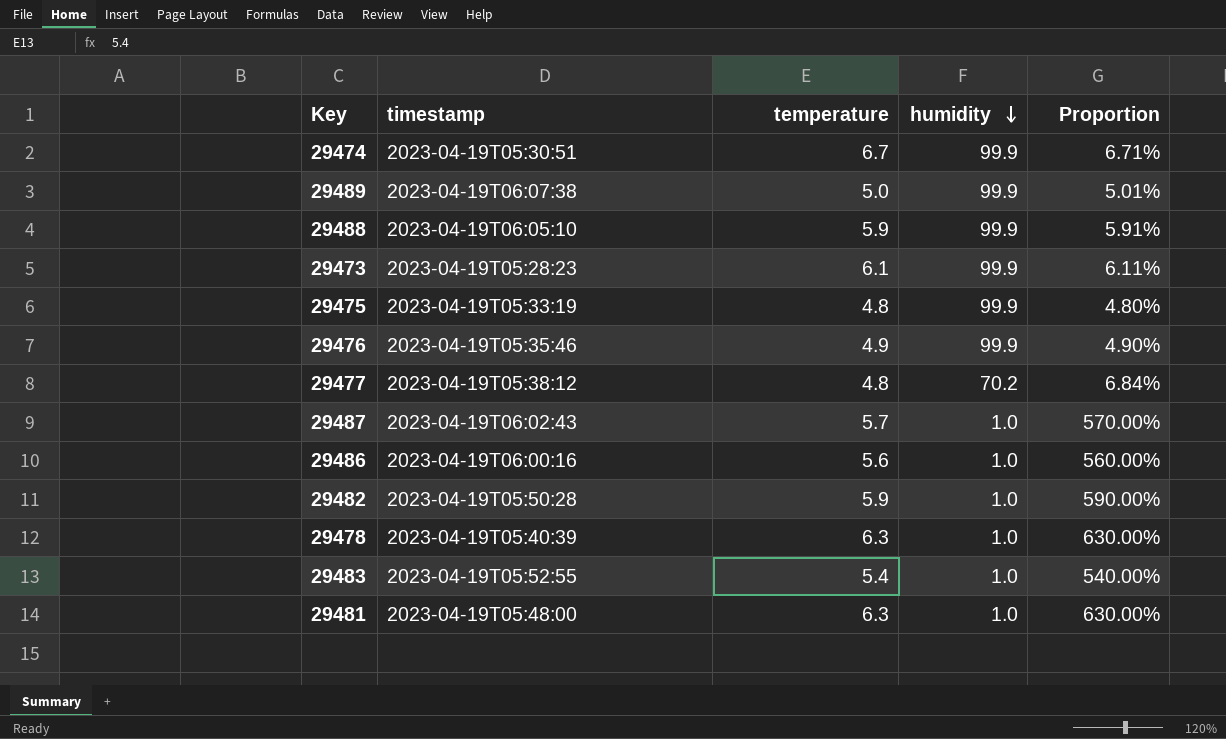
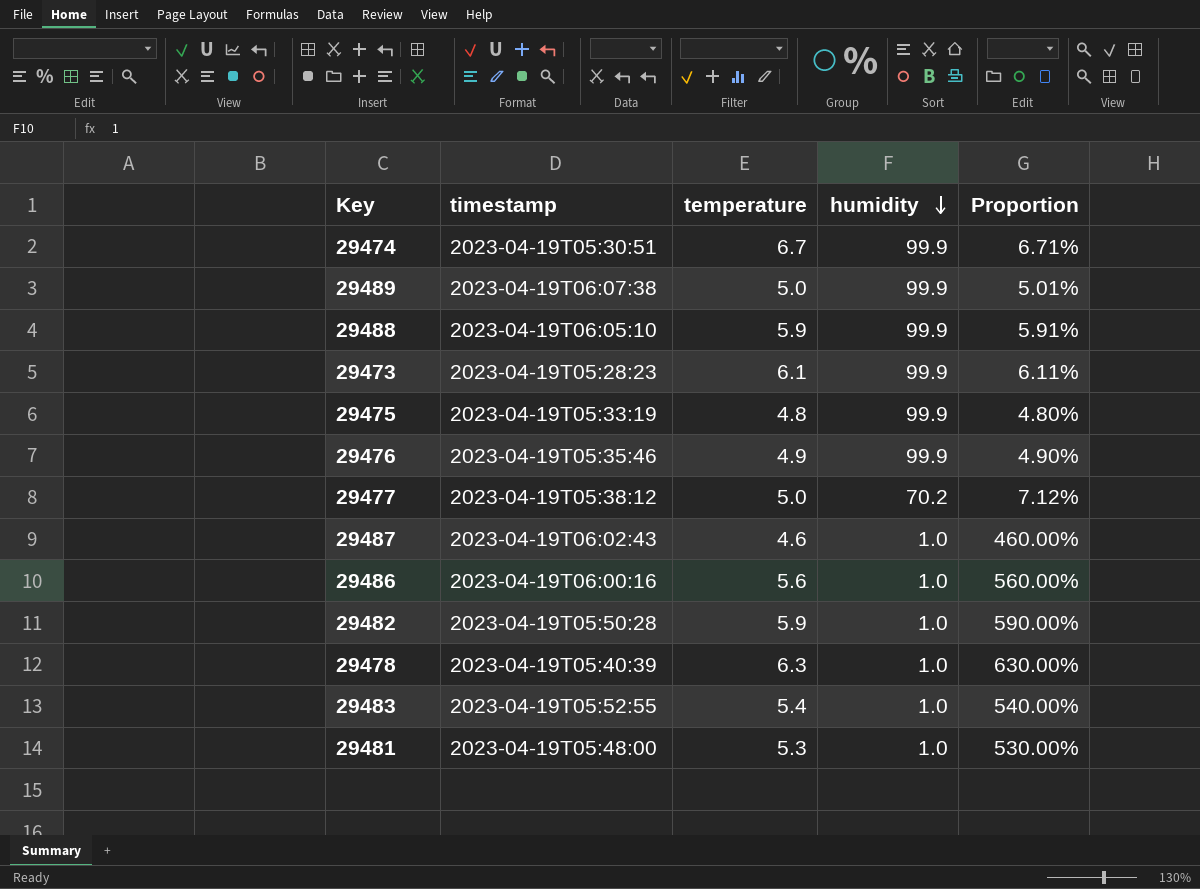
29477 | temperature: 4.8 -> 5.0
29477 | Proportion: 6.84% -> 7.12%
29487 | temperature: 5.7 -> 4.6
29487 | Proportion: 570.00% -> 460.00%
29481 | temperature: 6.3 -> 5.3
29481 | Proportion: 630.00% -> 530.00%

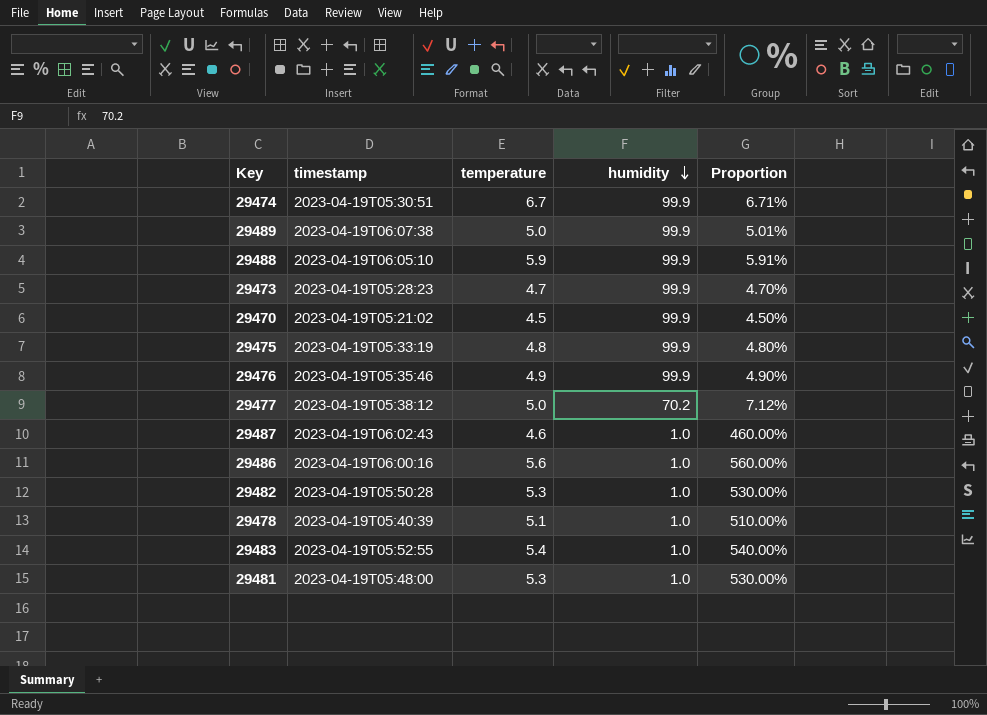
29473 | temperature: 6.1 -> 4.7
29473 | Proportion: 6.11% -> 4.70%
row 29470: none -> 2023-04-19T05:21:02 | 4.5 | 99.9 | 4.50%
29482 | temperature: 5.9 -> 5.3
29482 | Proportion: 590.00% -> 530.00%
29478 | temperature: 6.3 -> 5.1
29478 | Proportion: 630.00% -> 510.00%

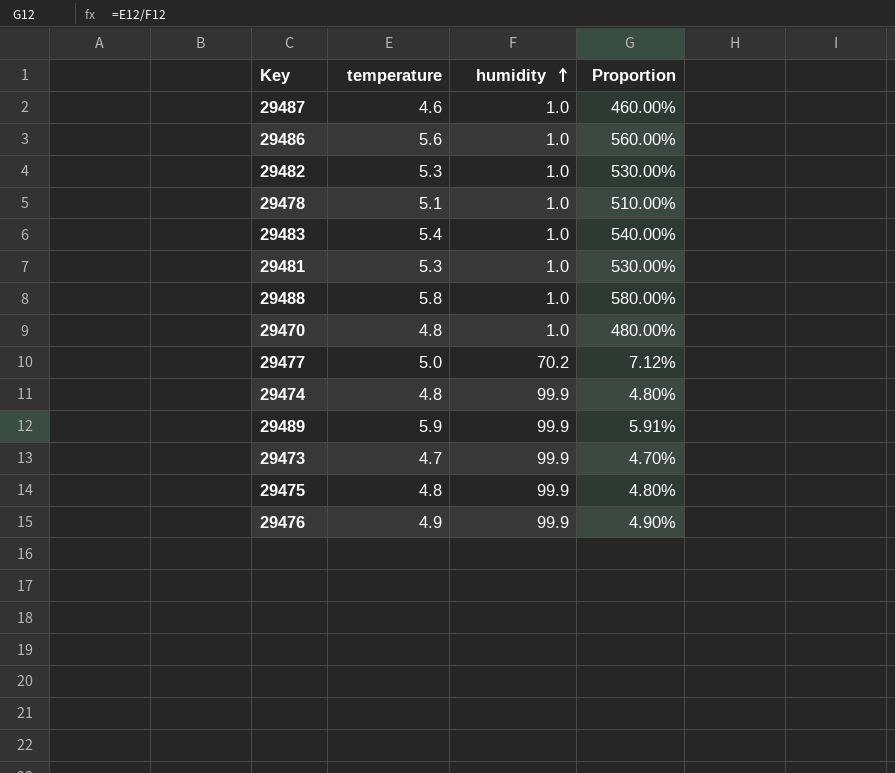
row order: humidity descending -> humidity ascending
column timestamp | position: 2 -> none
29488 | temperature: 5.9 -> 5.8
29488 | humidity: 99.9 -> 1.0
29488 | Proportion: 5.91% -> 580.00%
29470 | temperature: 4.5 -> 4.8
29470 | humidity: 99.9 -> 1.0
29470 | Proportion: 4.50% -> 480.00%
29474 | temperature: 6.7 -> 4.8
29474 | Proportion: 6.71% -> 4.80%
29489 | temperature: 5.0 -> 5.9
29489 | Proportion: 5.01% -> 5.91%

